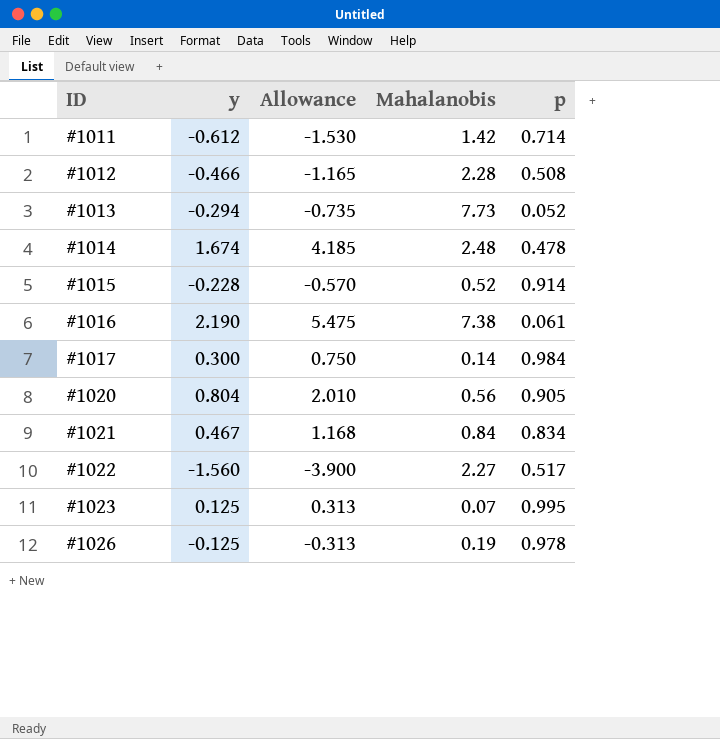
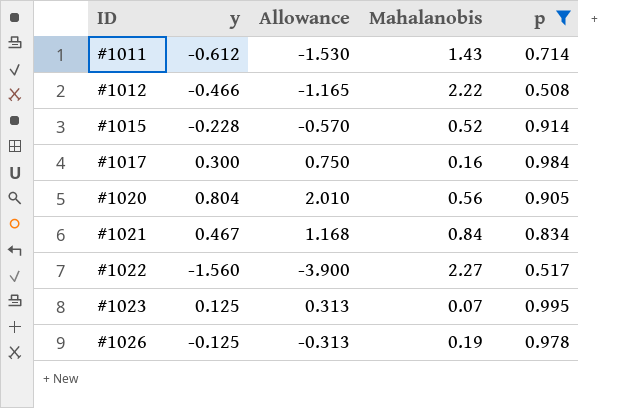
filter: none -> p >= 0.508
#1011 | Mahalanobis: 1.42 -> 1.43
#1012 | Mahalanobis: 2.28 -> 2.22
#1017 | Mahalanobis: 0.14 -> 0.16

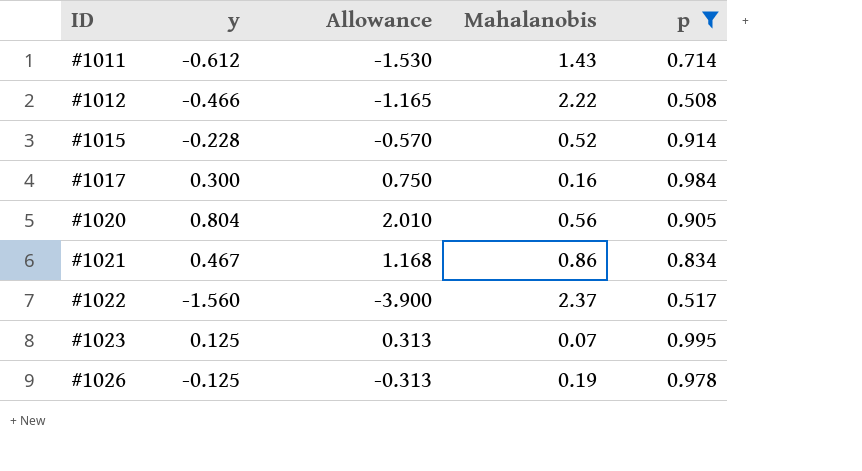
#1021 | Mahalanobis: 0.84 -> 0.86
#1022 | Mahalanobis: 2.27 -> 2.37

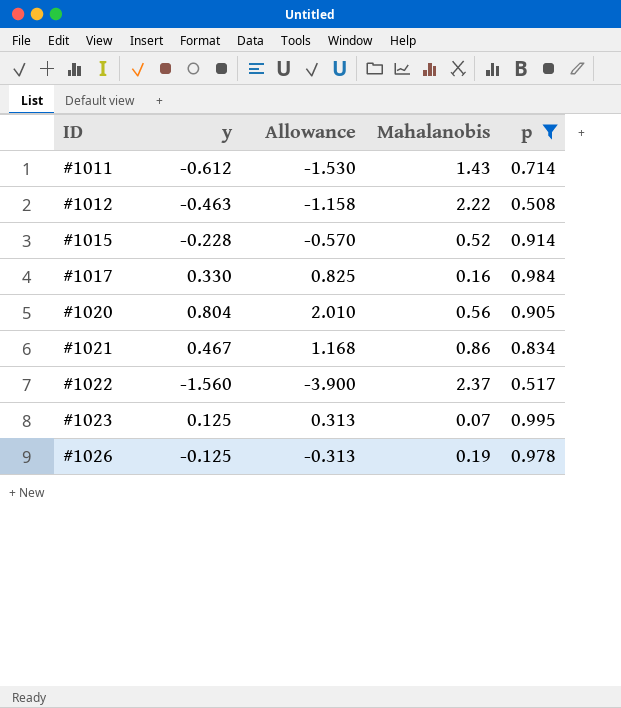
#1012 | y: -0.466 -> -0.463
#1012 | Allowance: -1.165 -> -1.158
#1017 | y: 0.300 -> 0.330
#1017 | Allowance: 0.750 -> 0.825

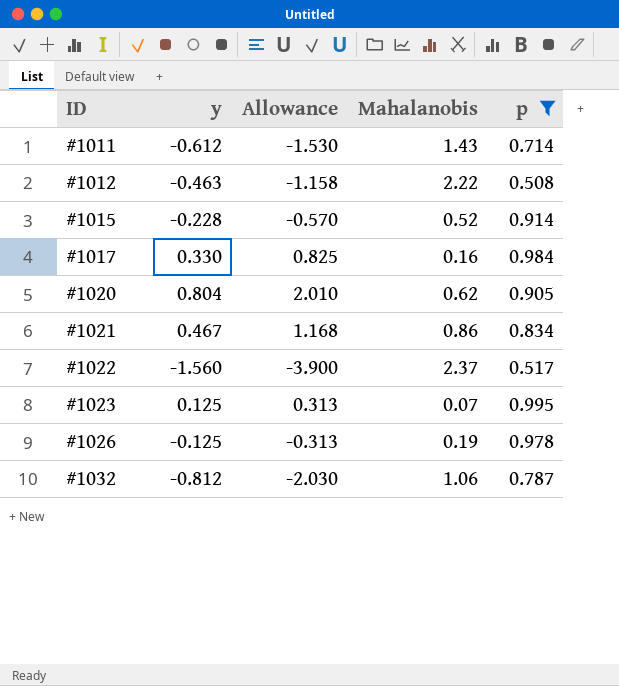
#1020 | Mahalanobis: 0.56 -> 0.62
row #1032: none -> -0.812 | -2.030 | 1.06 | 0.787

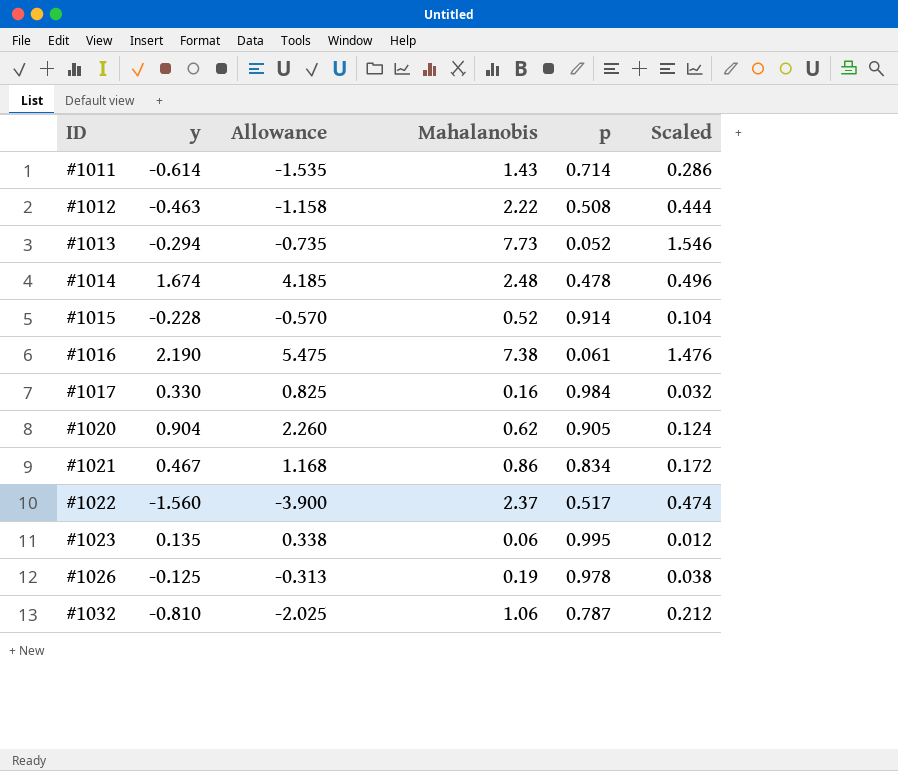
filter: p >= 0.508 -> none
column Scaled | formula: none -> [Mahalanobis] * 0.2
#1011 | y: -0.612 -> -0.614
#1011 | Allowance: -1.530 -> -1.535
#1020 | y: 0.804 -> 0.904
#1020 | Allowance: 2.010 -> 2.260
#1023 | y: 0.125 -> 0.135
#1023 | Allowance: 0.313 -> 0.338
#1023 | Mahalanobis: 0.07 -> 0.06
#1032 | y: -0.812 -> -0.810
#1032 | Allowance: -2.030 -> -2.025

